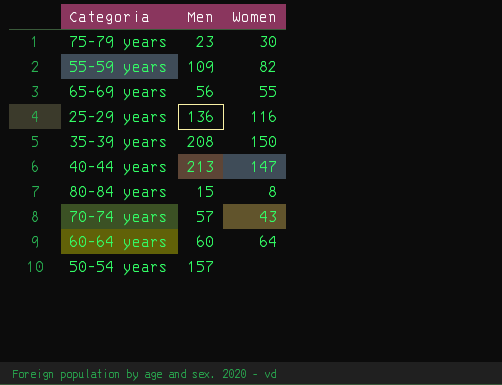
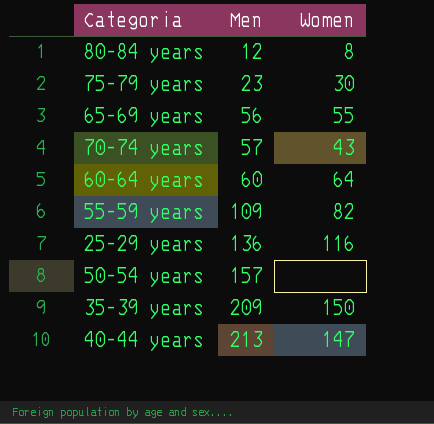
row order: none -> Men ascending
80-84 years | Men: 15 -> 12
35-39 years | Men: 208 -> 209

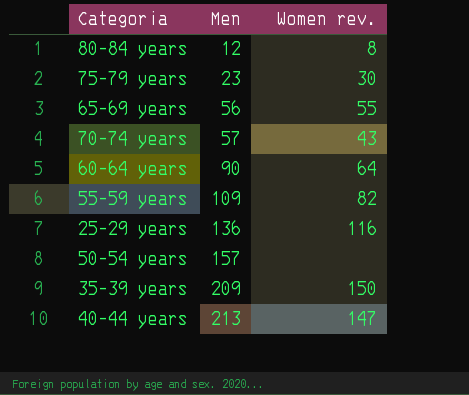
column name: Women -> Women rev.
60-64 years | Men: 60 -> 90

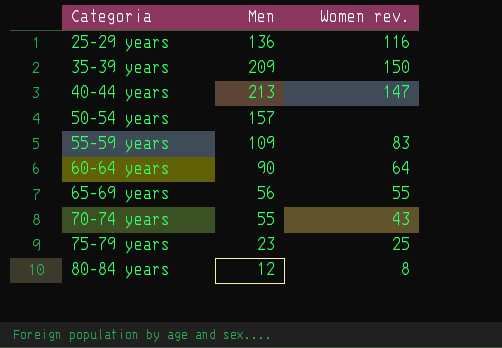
row order: Men ascending -> Categoria ascending
55-59 years | Women rev.: 82 -> 83
70-74 years | Men: 57 -> 55
75-79 years | Women rev.: 30 -> 25

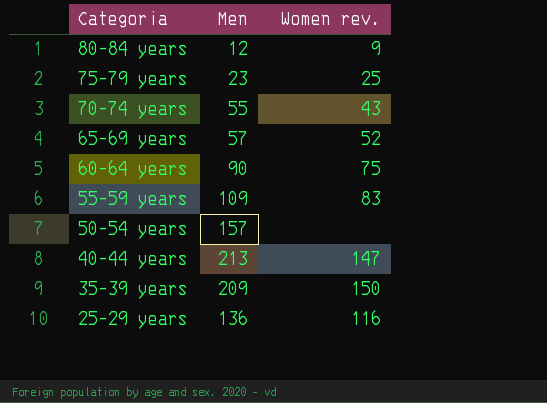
row order: Categoria ascending -> Categoria descending
80-84 years | Women rev.: 8 -> 9
65-69 years | Men: 56 -> 57
65-69 years | Women rev.: 55 -> 52
60-64 years | Women rev.: 64 -> 75

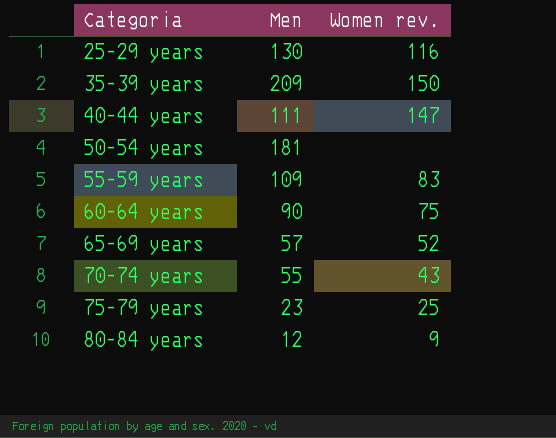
row order: Categoria descending -> Categoria ascending
25-29 years | Men: 136 -> 130
40-44 years | Men: 213 -> 111
50-54 years | Men: 157 -> 181

